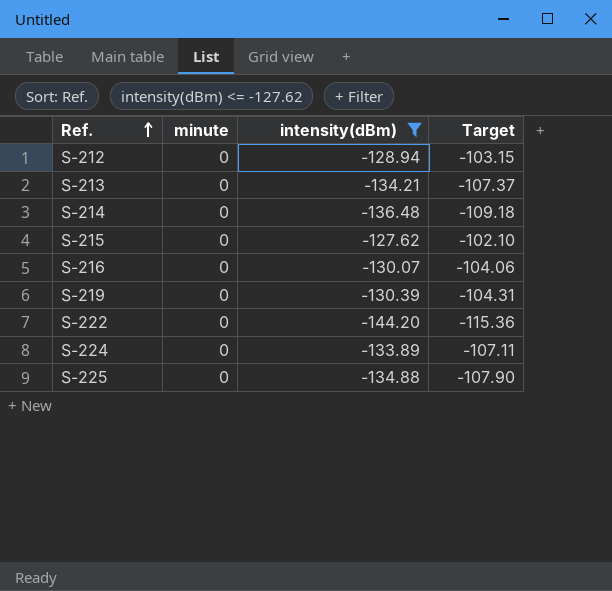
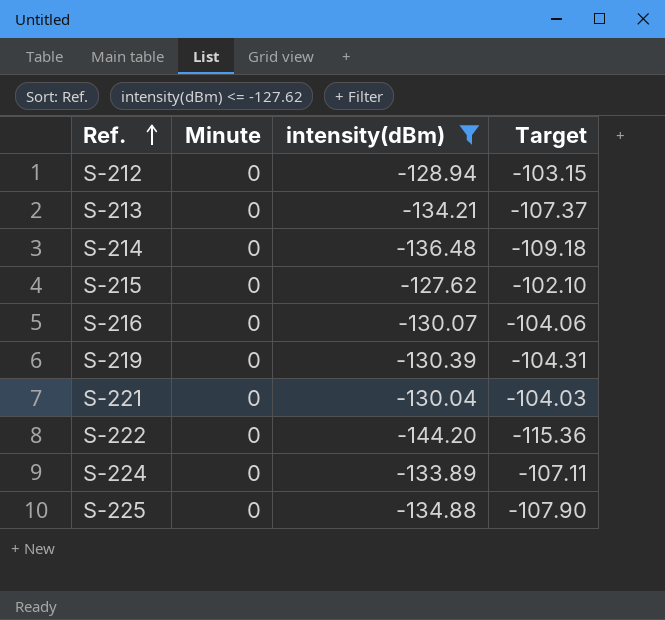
column name: minute -> Minute
row S-221: none -> 0 | -130.04 | -104.03

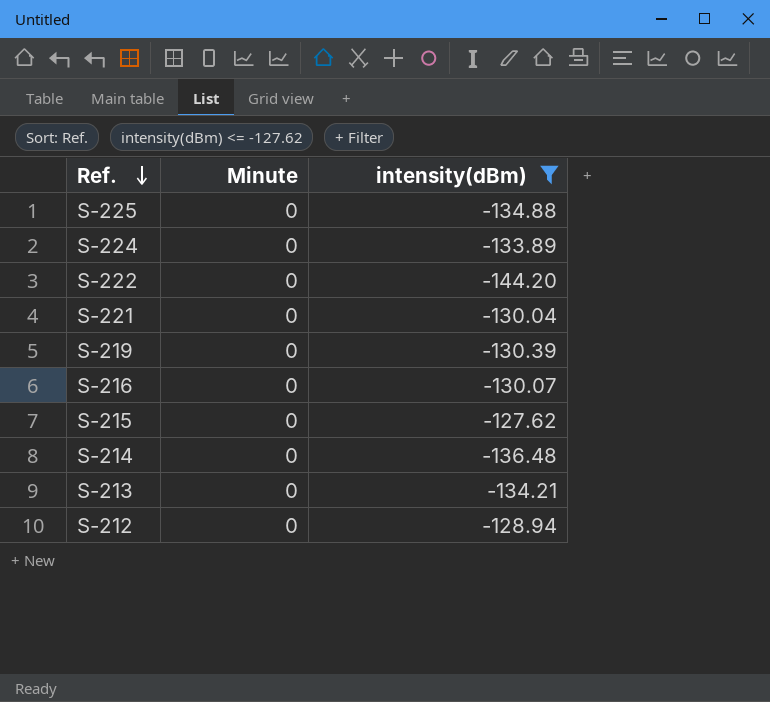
row order: Ref. ascending -> Ref. descending
column Target | formula: [intensity(dBm)] * 0.8 -> none

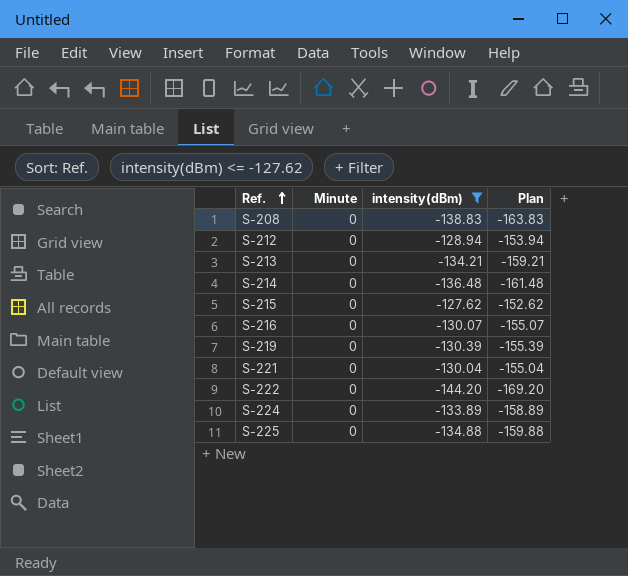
row order: Ref. descending -> Ref. ascending
column Plan | formula: none -> [intensity(dBm)] - 25
row S-208: none -> 0 | -138.83 | -163.83

